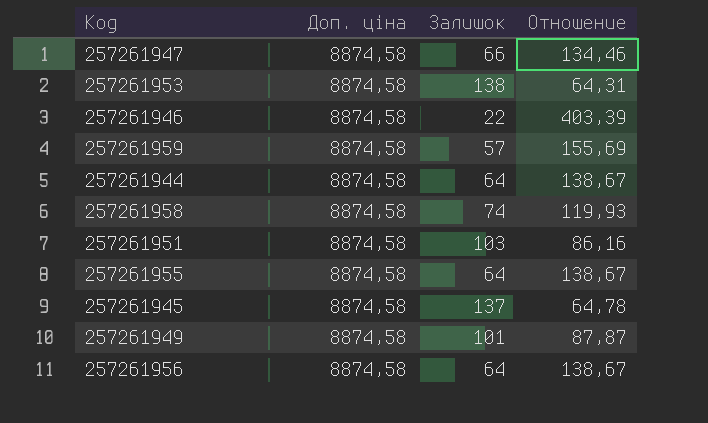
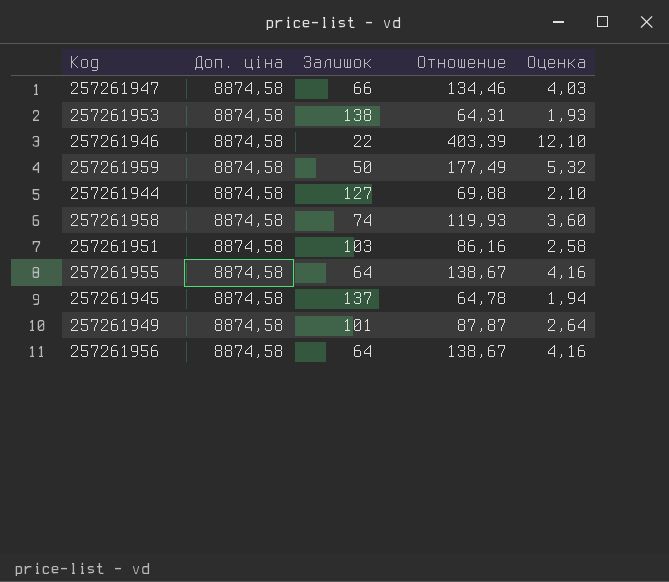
column Оценка | formula: none -> [Отношение] * 0,03
257261959 | Залишок: 57 -> 50
257261959 | Отношение: 155,69 -> 177,49
257261944 | Залишок: 64 -> 127
257261944 | Отношение: 138,67 -> 69,88

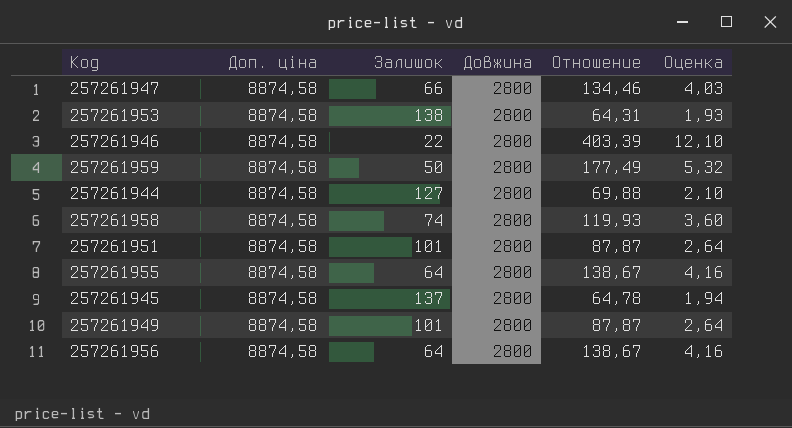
column Довжина | position: none -> 4
257261951 | Залишок: 103 -> 101
257261951 | Отношение: 86,16 -> 87,87
257261951 | Оценка: 2,58 -> 2,64

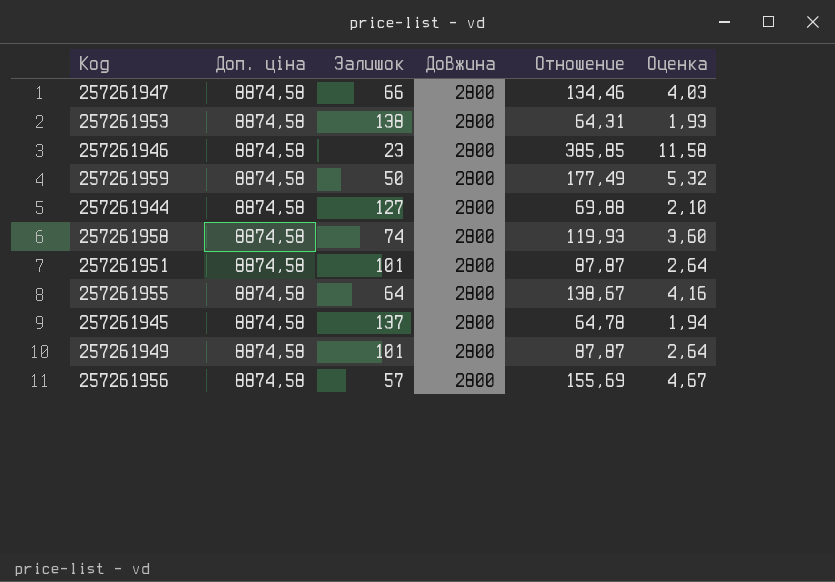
257261946 | Залишок: 22 -> 23
257261946 | Отношение: 403,39 -> 385,85
257261946 | Оценка: 12,10 -> 11,58
257261956 | Залишок: 64 -> 57
257261956 | Отношение: 138,67 -> 155,69
257261956 | Оценка: 4,16 -> 4,67

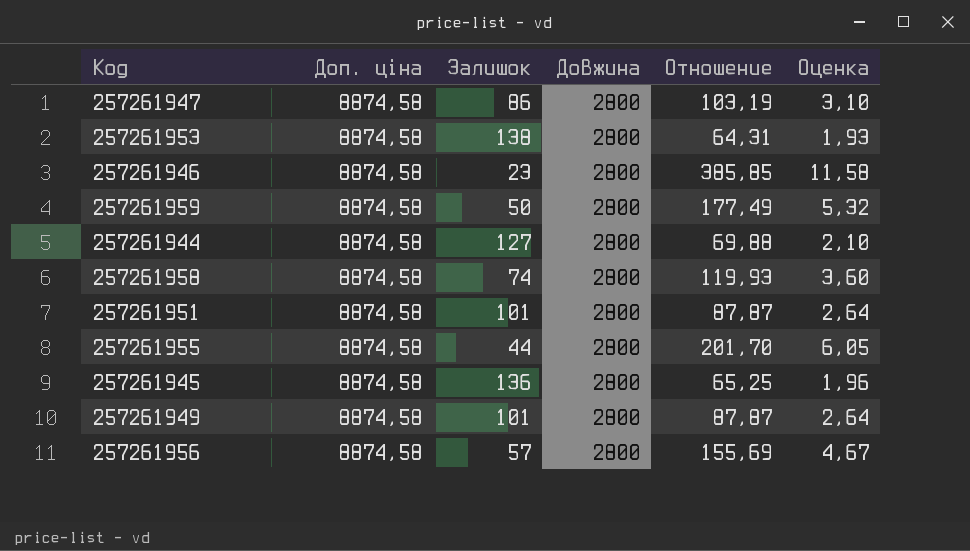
257261947 | Залишок: 66 -> 86
257261947 | Отношение: 134,46 -> 103,19
257261947 | Оценка: 4,03 -> 3,10
257261955 | Залишок: 64 -> 44
257261955 | Отношение: 138,67 -> 201,70
257261955 | Оценка: 4,16 -> 6,05
257261945 | Залишок: 137 -> 136
257261945 | Отношение: 64,78 -> 65,25
257261945 | Оценка: 1,94 -> 1,96

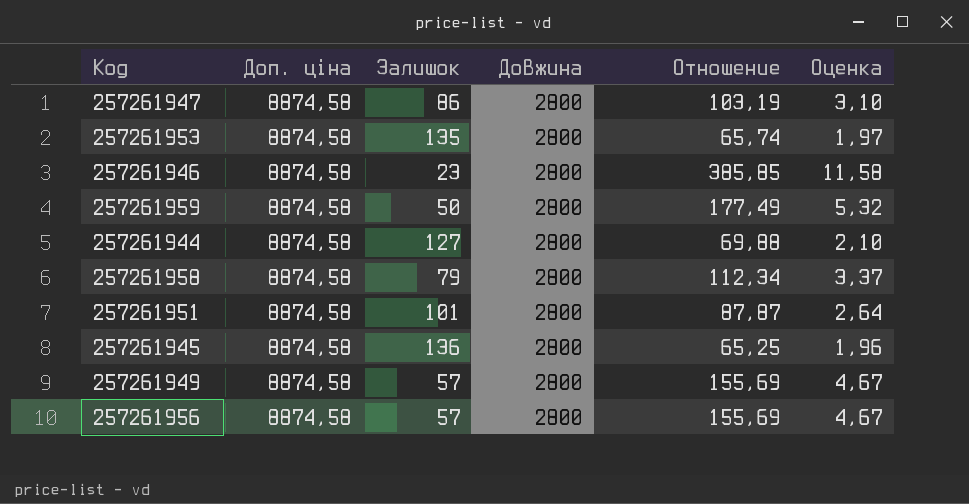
row 257261955: 8874,58 | 44 | 2800 | 201,70 | 6,05 -> none
257261953 | Залишок: 138 -> 135
257261953 | Отношение: 64,31 -> 65,74
257261953 | Оценка: 1,93 -> 1,97
257261958 | Залишок: 74 -> 79
257261958 | Отношение: 119,93 -> 112,34
257261958 | Оценка: 3,60 -> 3,37
257261949 | Залишок: 101 -> 57
257261949 | Отношение: 87,87 -> 155,69
257261949 | Оценка: 2,64 -> 4,67

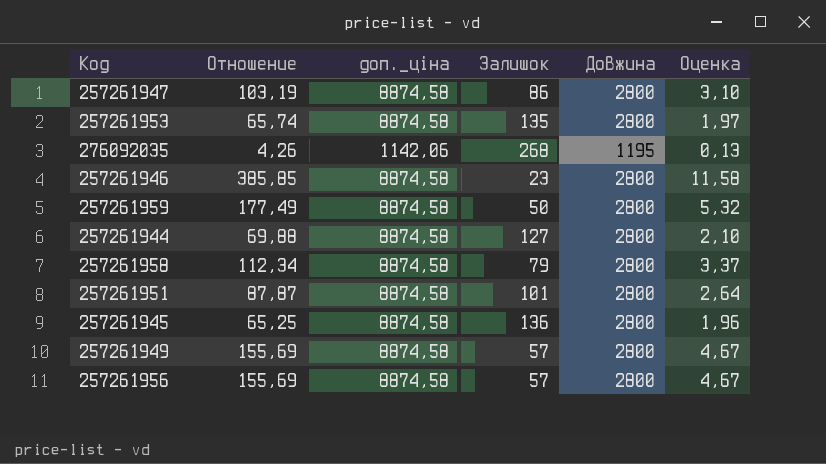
column Отношение | position: 5 -> 2
column name: Доп. ціна -> доп._ціна
row 276092035: none -> 4,26 | 1142,06 | 268 | 1195 | 0,13

